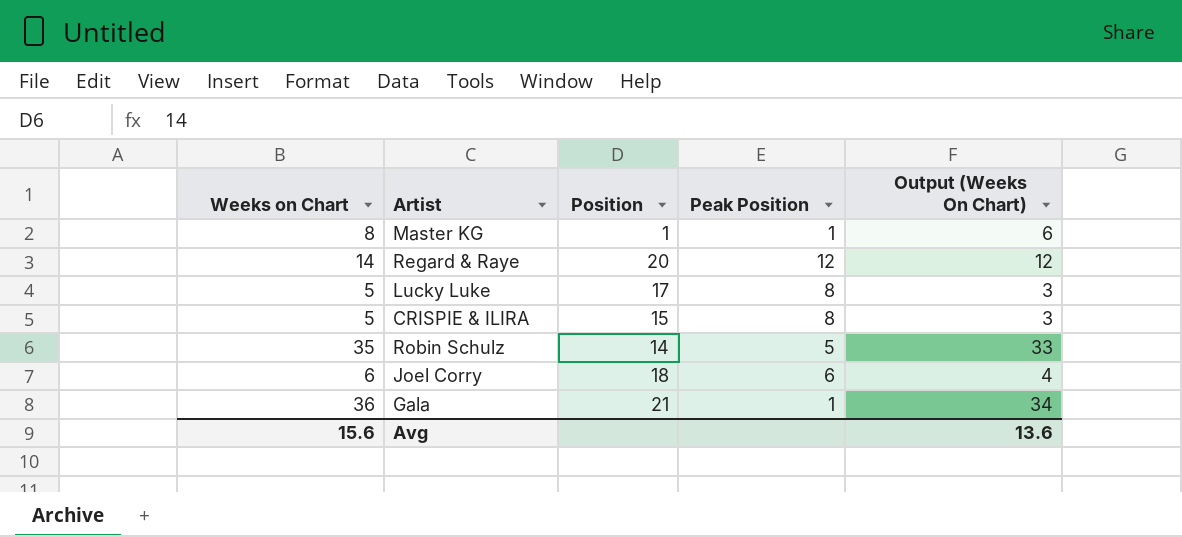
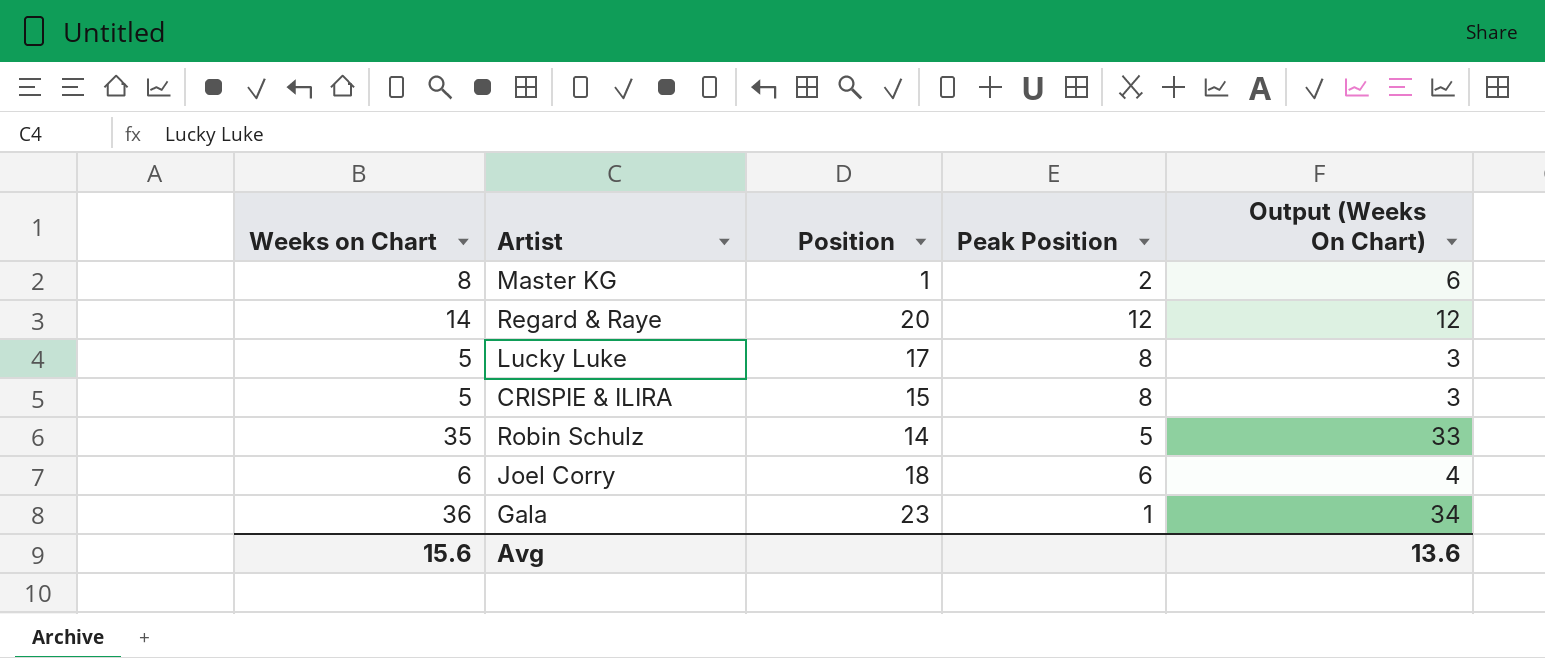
Master KG | Peak Position: 1 -> 2
Gala | Position: 21 -> 23

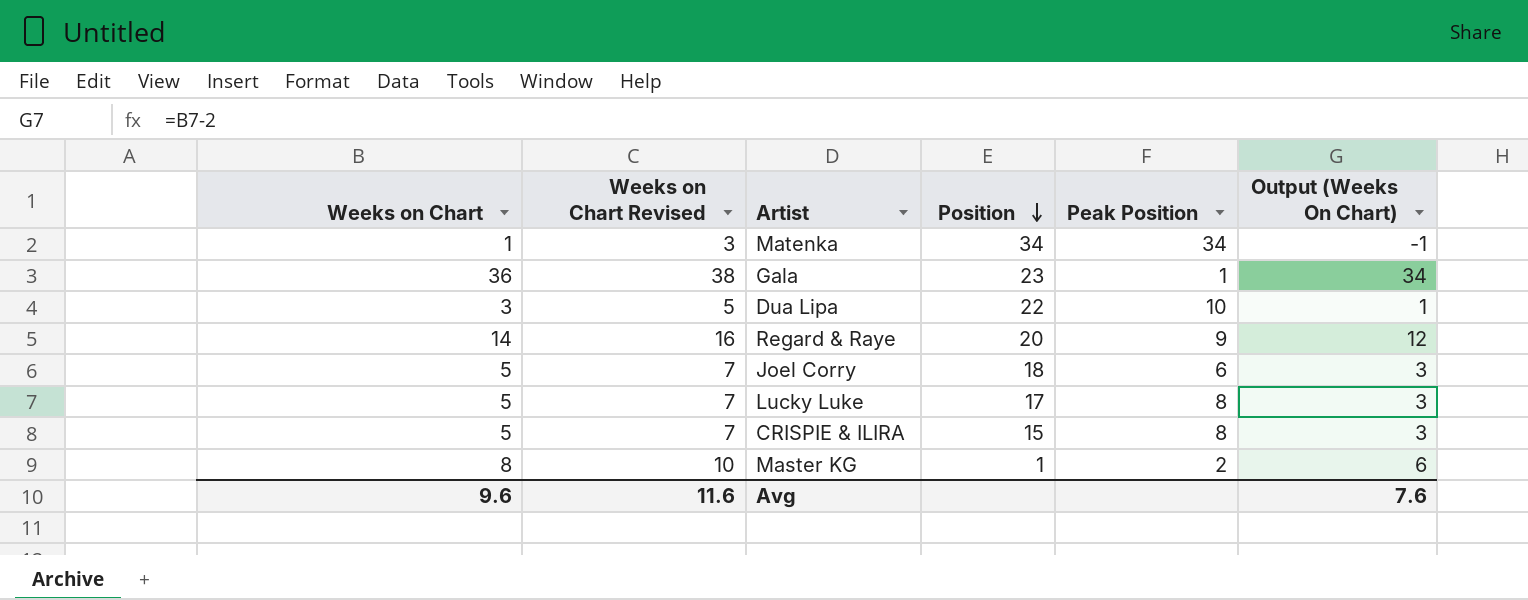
row order: none -> Position descending
column Weeks on Chart Revised | formula: none -> [Weeks on Chart] + 2
row Robin Schulz: 35 | 14 | 5 | 33 -> none
row Matenka: none -> 1 | 3 | 34 | 34 | -1
row Dua Lipa: none -> 3 | 5 | 22 | 10 | 1
Regard & Raye | Peak Position: 12 -> 9
Joel Corry | Weeks on Chart: 6 -> 5
Joel Corry | Output (Weeks On Chart): 4 -> 3
Avg | Weeks on Chart: 15.6 -> 9.6
Avg | Output (Weeks On Chart): 13.6 -> 7.6

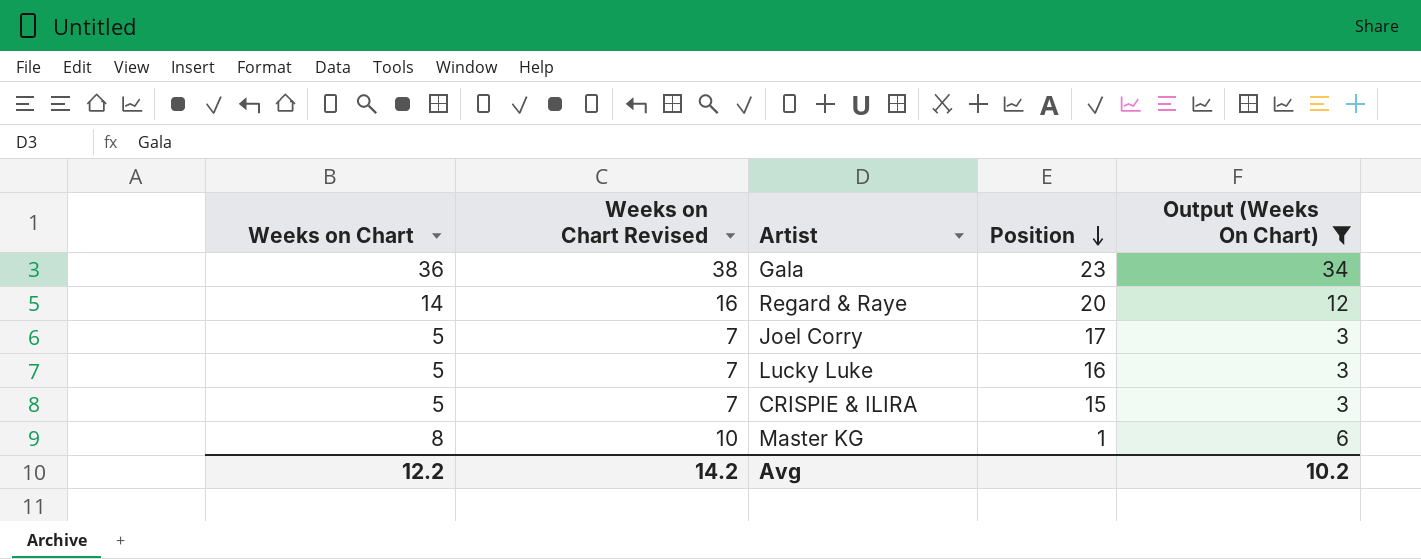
filter: none -> Output (Weeks On Chart) >= 3
column Peak Position | position: 5 -> none
Joel Corry | Position: 18 -> 17
Lucky Luke | Position: 17 -> 16
Avg | Weeks on Chart: 9.6 -> 12.2
Avg | Weeks on Chart Revised: 11.6 -> 14.2
Avg | Output (Weeks On Chart): 7.6 -> 10.2

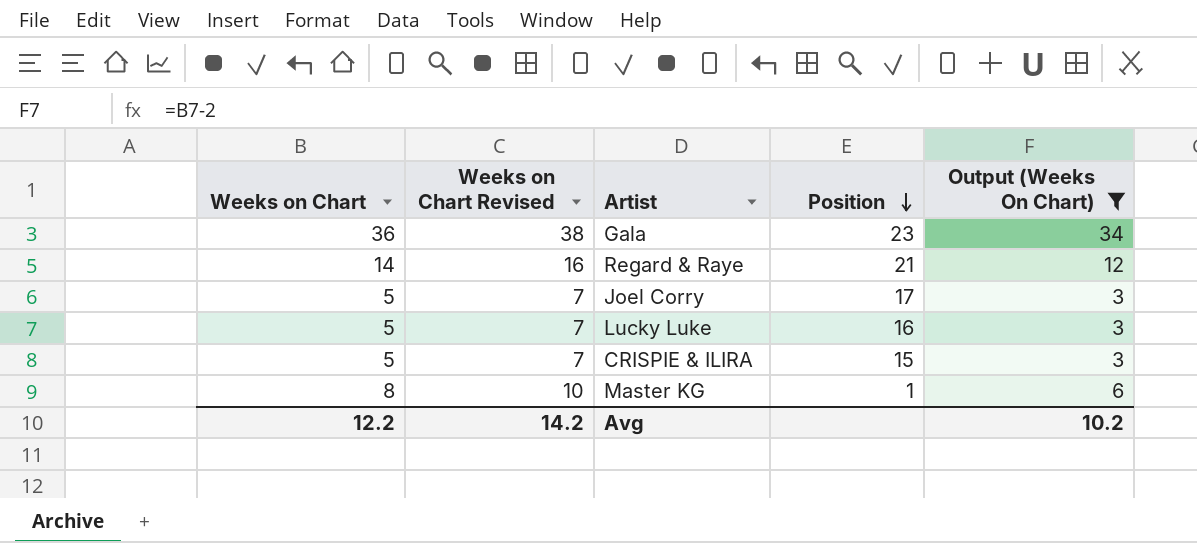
Regard & Raye | Position: 20 -> 21

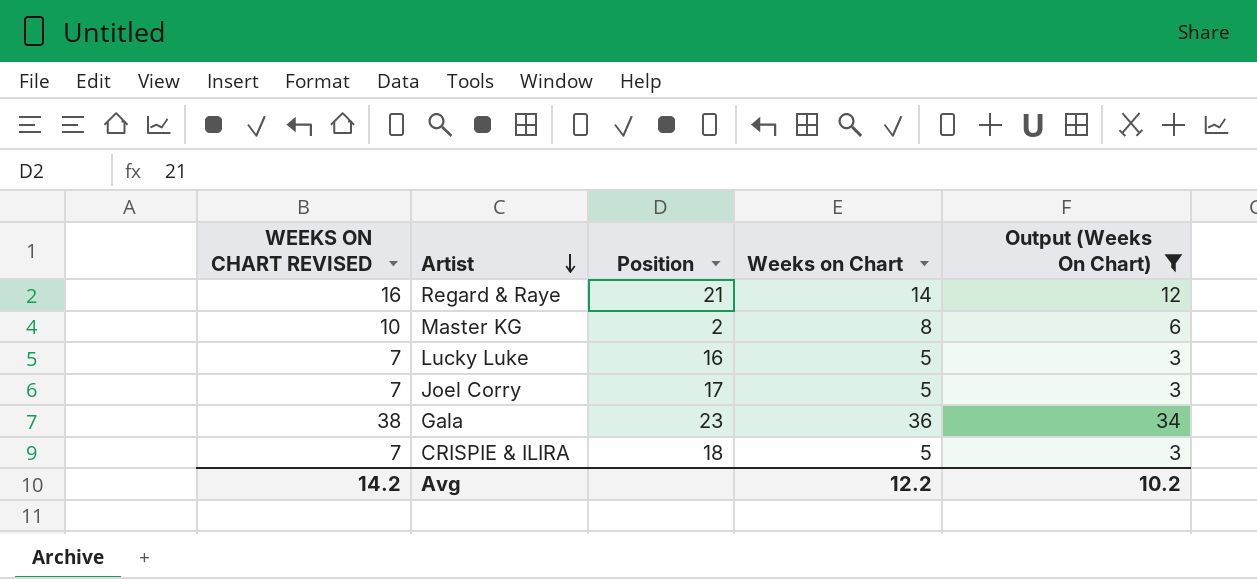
row order: Position descending -> Artist descending
column name: Weeks on Chart Revised -> WEEKS ON CHART REVISED
column Weeks on Chart | position: 1 -> 4
Master KG | Position: 1 -> 2
CRISPIE & ILIRA | Position: 15 -> 18

